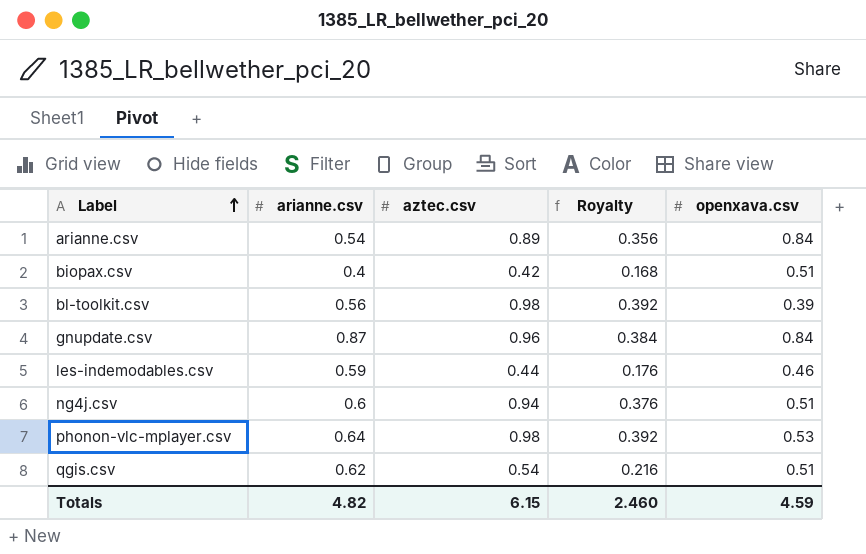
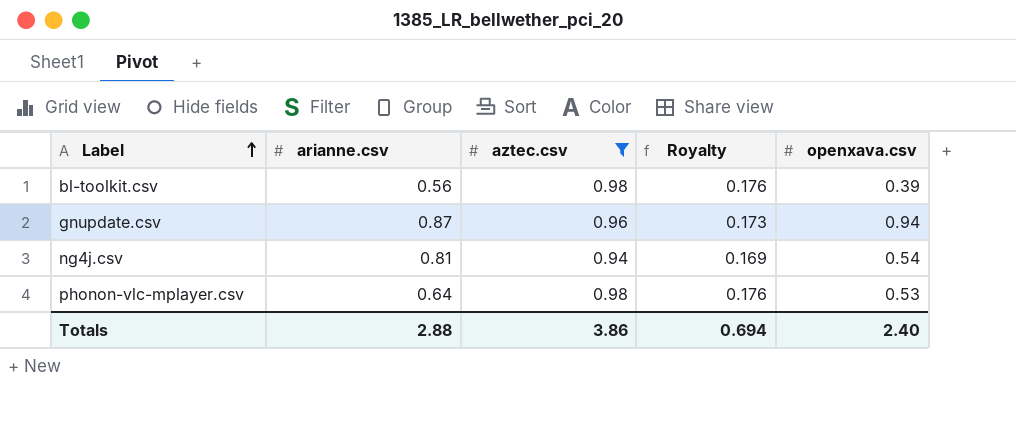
filter: none -> aztec.csv >= 0.94
column Royalty | formula: [aztec.csv] * 0.4 -> [aztec.csv] * 0.18
gnupdate.csv | openxava.csv: 0.84 -> 0.94
ng4j.csv | arianne.csv: 0.6 -> 0.81
ng4j.csv | openxava.csv: 0.51 -> 0.54
Totals | arianne.csv: 4.82 -> 2.88
Totals | aztec.csv: 6.15 -> 3.86
Totals | Royalty: 2.460 -> 0.694
Totals | openxava.csv: 4.59 -> 2.40

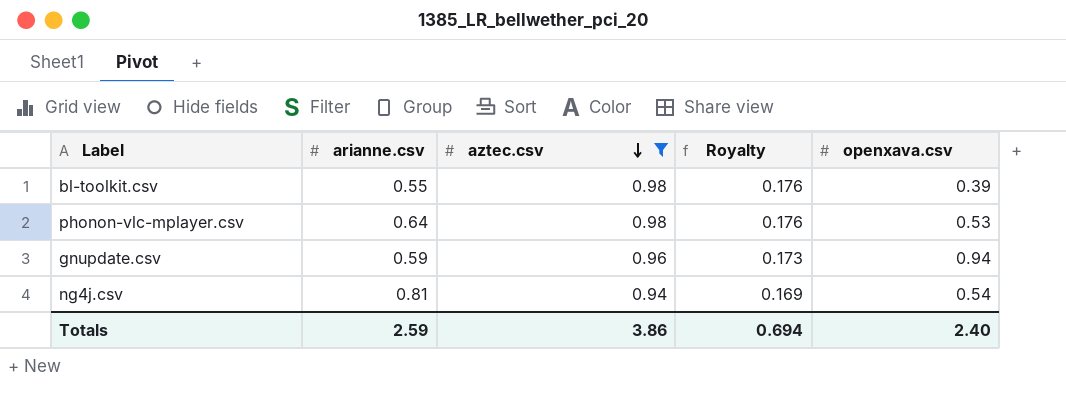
row order: Label ascending -> aztec.csv descending
bl-toolkit.csv | arianne.csv: 0.56 -> 0.55
gnupdate.csv | arianne.csv: 0.87 -> 0.59
Totals | arianne.csv: 2.88 -> 2.59

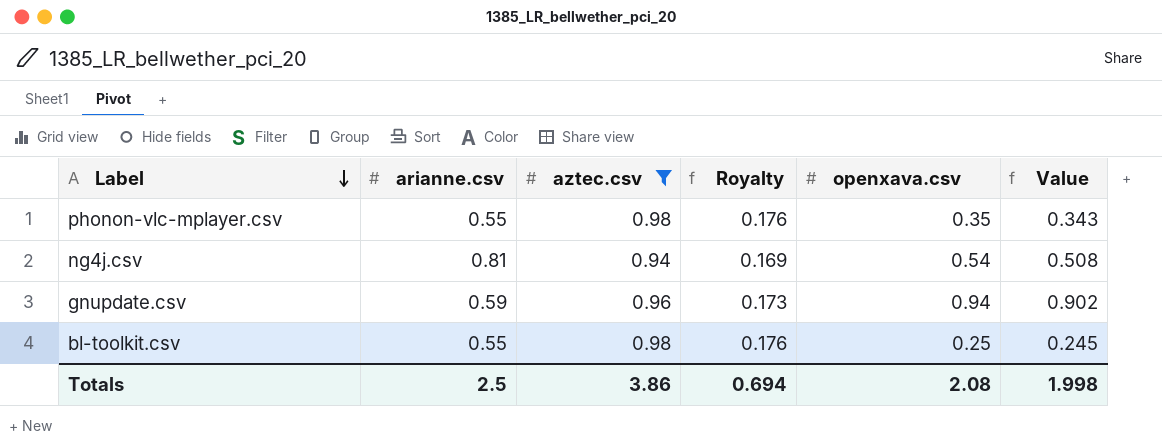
row order: aztec.csv descending -> Label descending
column Value | formula: none -> [aztec.csv] * [openxava.csv]
phonon-vlc-mplayer.csv | arianne.csv: 0.64 -> 0.55
phonon-vlc-mplayer.csv | openxava.csv: 0.53 -> 0.35
bl-toolkit.csv | openxava.csv: 0.39 -> 0.25
Totals | arianne.csv: 2.59 -> 2.5
Totals | openxava.csv: 2.40 -> 2.08

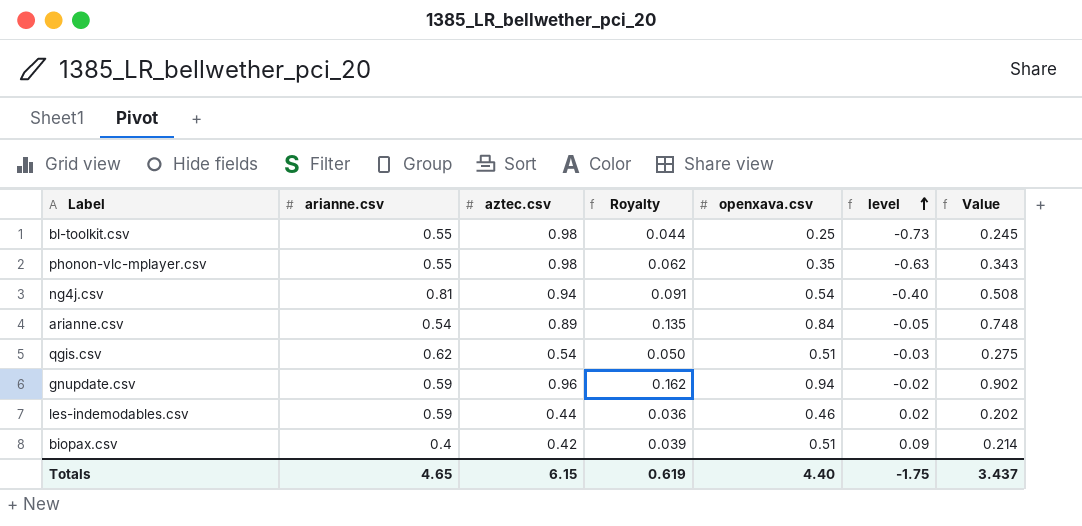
filter: aztec.csv >= 0.94 -> none
row order: Label descending -> level ascending
column Royalty | formula: [aztec.csv] * 0.18 -> [Value] * 0.18
column level | formula: none -> [openxava.csv] - [aztec.csv]
Totals | arianne.csv: 2.5 -> 4.65
Totals | aztec.csv: 3.86 -> 6.15
Totals | Royalty: 0.694 -> 0.619
Totals | openxava.csv: 2.08 -> 4.40
Totals | Value: 1.998 -> 3.437

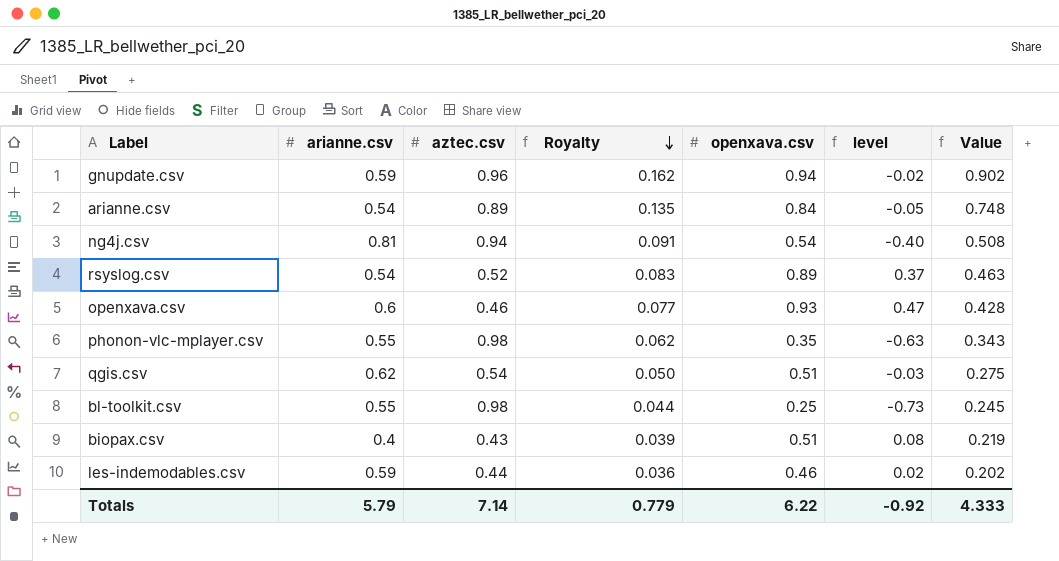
row order: level ascending -> Royalty descending
row rsyslog.csv: none -> 0.54 | 0.52 | 0.083 | 0.89 | 0.37 | 0.463
row openxava.csv: none -> 0.6 | 0.46 | 0.077 | 0.93 | 0.47 | 0.428
biopax.csv | aztec.csv: 0.42 -> 0.43
biopax.csv | level: 0.09 -> 0.08
biopax.csv | Value: 0.214 -> 0.219
Totals | arianne.csv: 4.65 -> 5.79
Totals | aztec.csv: 6.15 -> 7.14
Totals | Royalty: 0.619 -> 0.779
Totals | openxava.csv: 4.40 -> 6.22
Totals | level: -1.75 -> -0.92
Totals | Value: 3.437 -> 4.333

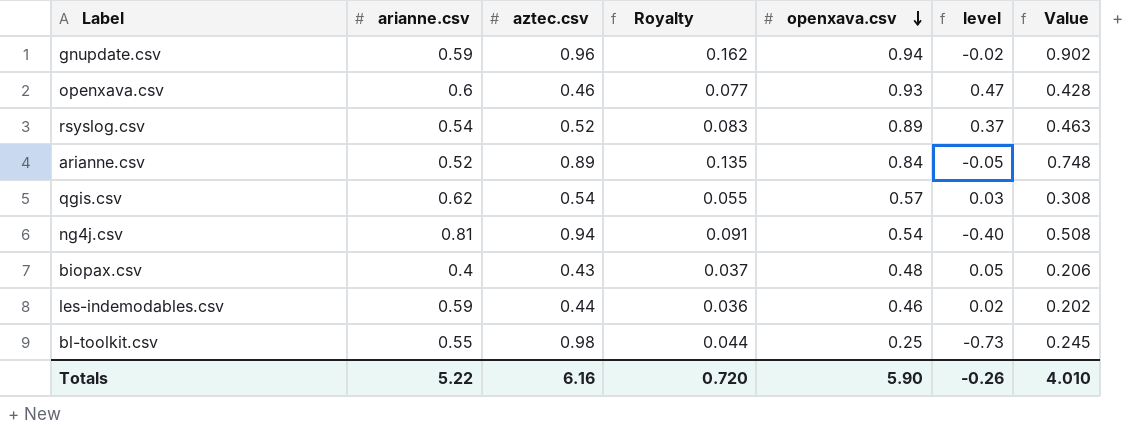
row order: Royalty descending -> openxava.csv descending
row phonon-vlc-mplayer.csv: 0.55 | 0.98 | 0.062 | 0.35 | -0.63 | 0.343 -> none
arianne.csv | arianne.csv: 0.54 -> 0.52
qgis.csv | Royalty: 0.050 -> 0.055
qgis.csv | openxava.csv: 0.51 -> 0.57
qgis.csv | level: -0.03 -> 0.03
qgis.csv | Value: 0.275 -> 0.308
biopax.csv | Royalty: 0.039 -> 0.037
biopax.csv | openxava.csv: 0.51 -> 0.48
biopax.csv | level: 0.08 -> 0.05
biopax.csv | Value: 0.219 -> 0.206
Totals | arianne.csv: 5.79 -> 5.22
Totals | aztec.csv: 7.14 -> 6.16
Totals | Royalty: 0.779 -> 0.720
Totals | openxava.csv: 6.22 -> 5.90
Totals | level: -0.92 -> -0.26
Totals | Value: 4.333 -> 4.010

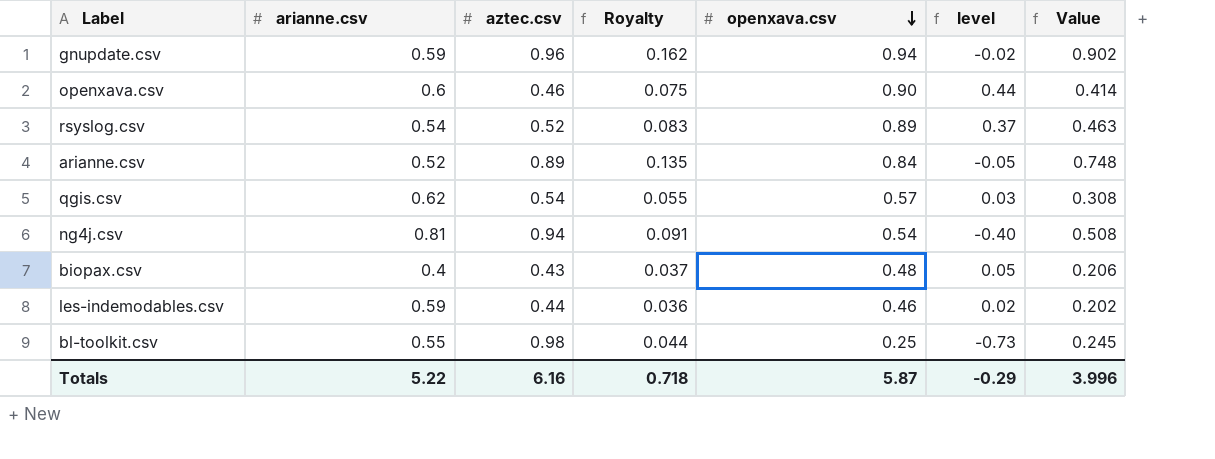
openxava.csv | Royalty: 0.077 -> 0.075
openxava.csv | openxava.csv: 0.93 -> 0.90
openxava.csv | level: 0.47 -> 0.44
openxava.csv | Value: 0.428 -> 0.414
Totals | Royalty: 0.720 -> 0.718
Totals | openxava.csv: 5.90 -> 5.87
Totals | level: -0.26 -> -0.29
Totals | Value: 4.010 -> 3.996

